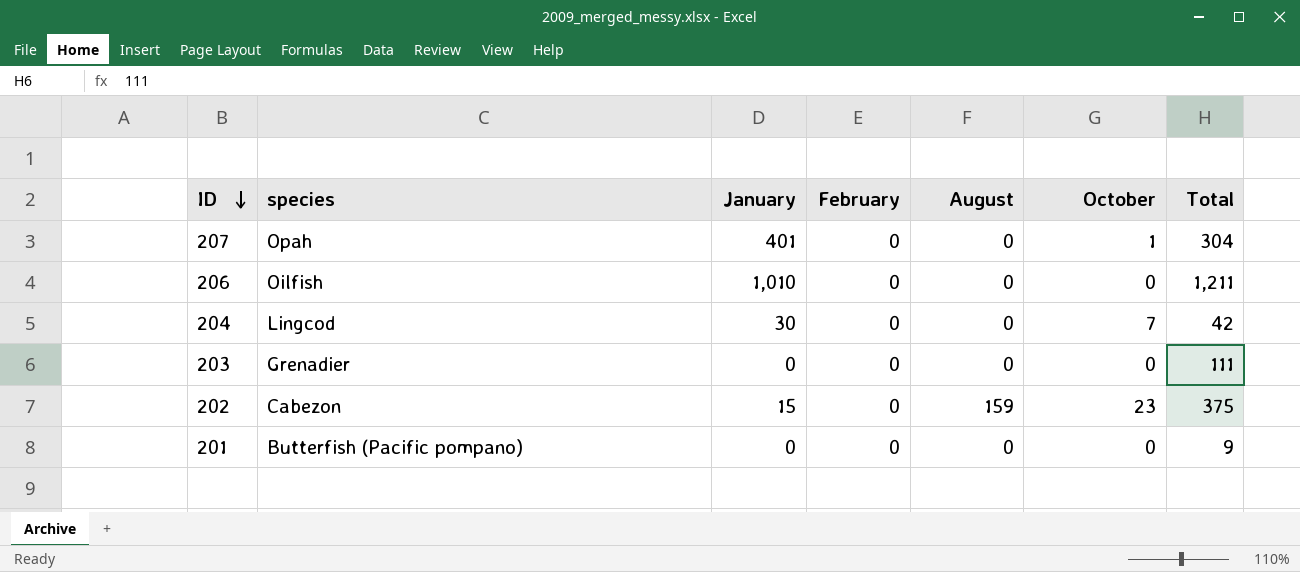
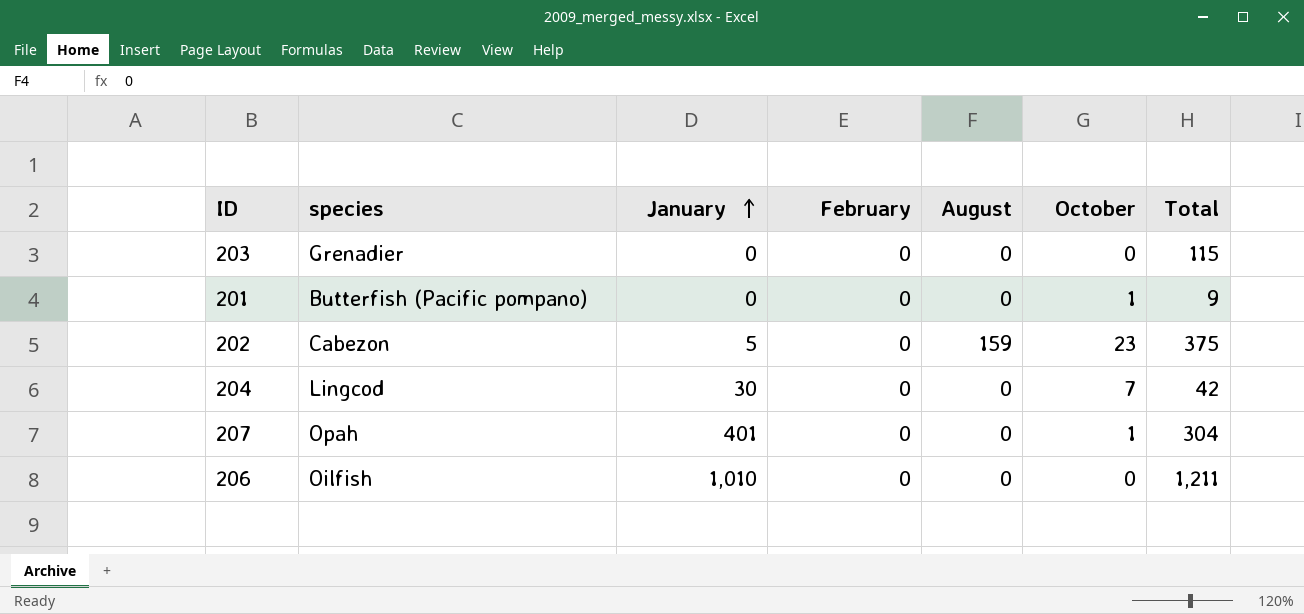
row order: ID descending -> January ascending
203 | Total: 111 -> 115
201 | October: 0 -> 1
202 | January: 15 -> 5

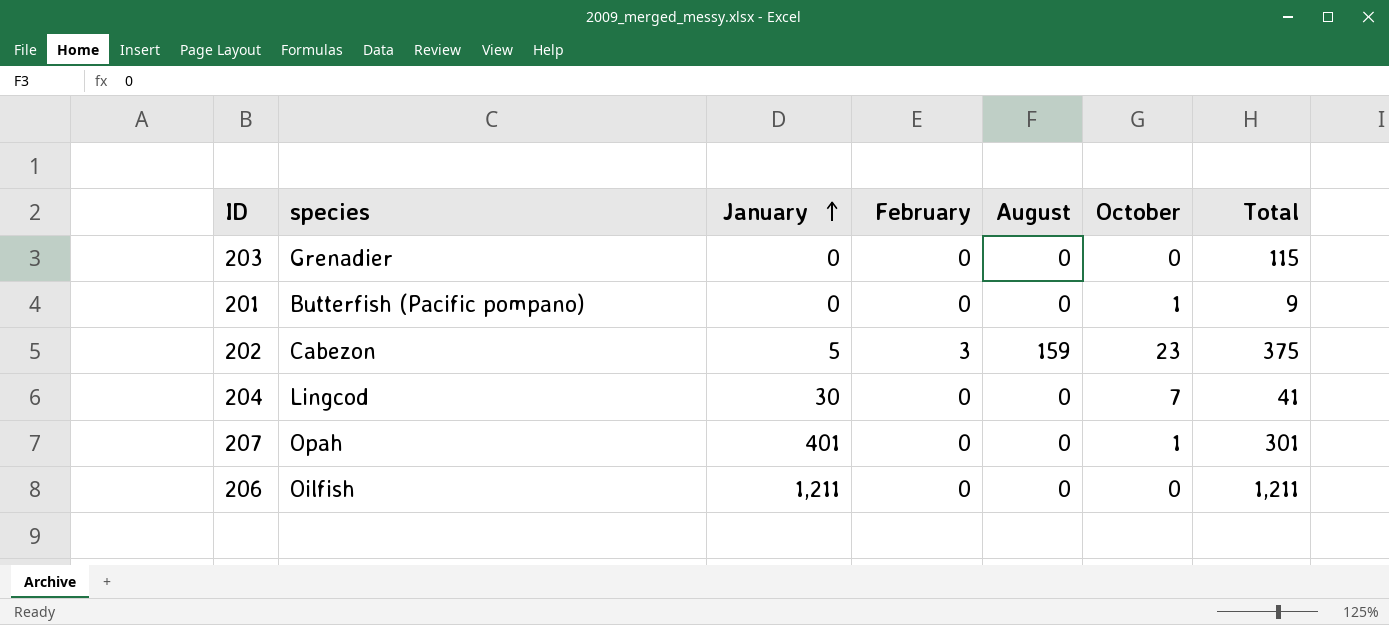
202 | February: 0 -> 3
204 | Total: 42 -> 41
207 | Total: 304 -> 301
206 | January: 1,010 -> 1,211

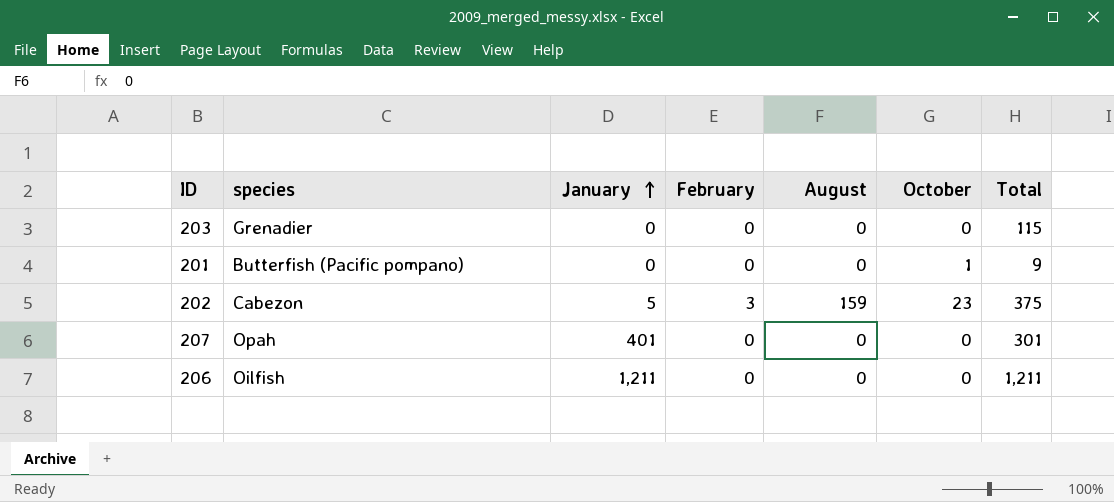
row 204: Lingcod | 30 | 0 | 0 | 7 | 41 -> none
207 | October: 1 -> 0

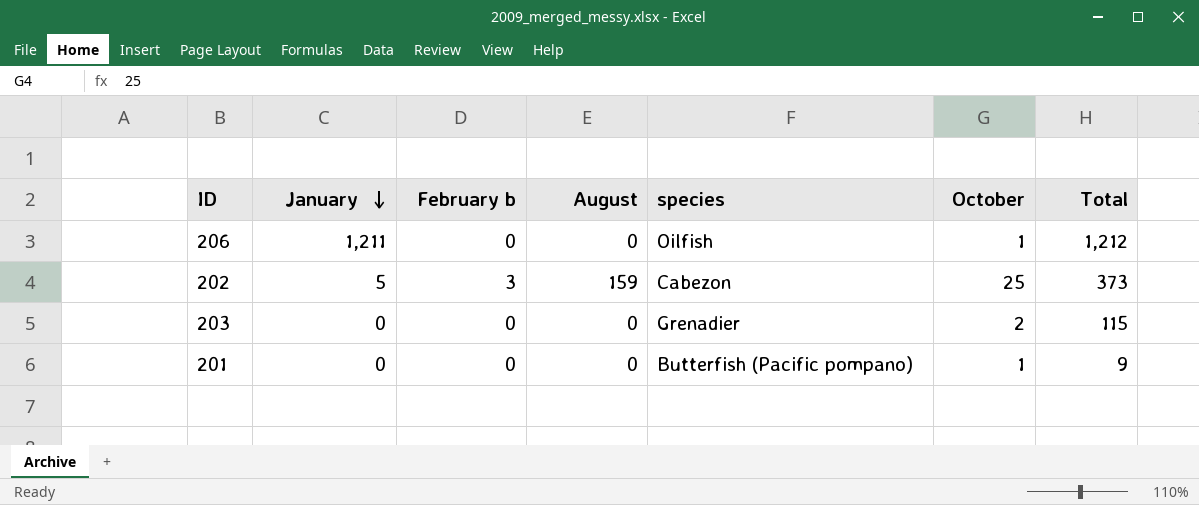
row order: January ascending -> January descending
column name: February -> February b
column species | position: 2 -> 5
row 207: Opah | 401 | 0 | 0 | 0 | 301 -> none
206 | October: 0 -> 1
206 | Total: 1,211 -> 1,212
202 | October: 23 -> 25
202 | Total: 375 -> 373
203 | October: 0 -> 2

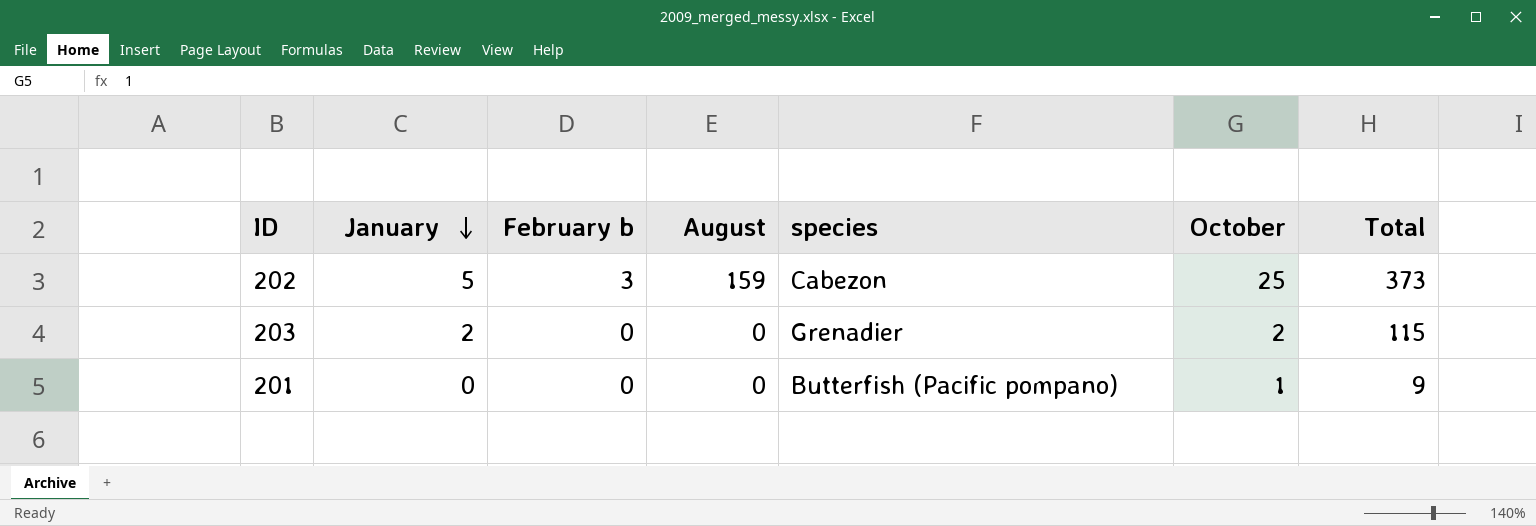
row 206: 1,211 | 0 | 0 | Oilfish | 1 | 1,212 -> none
203 | January: 0 -> 2

